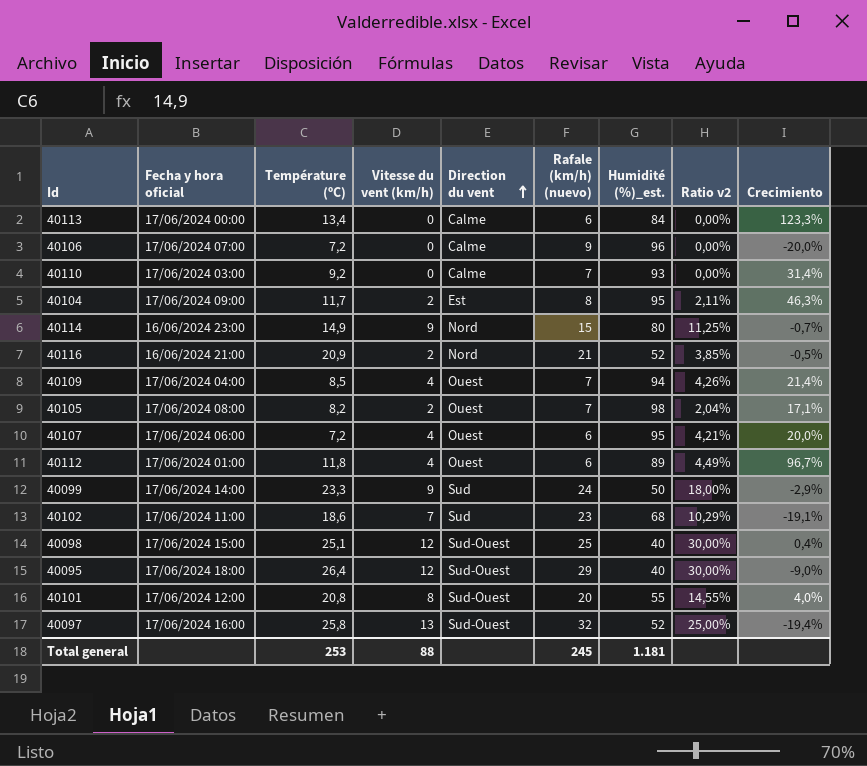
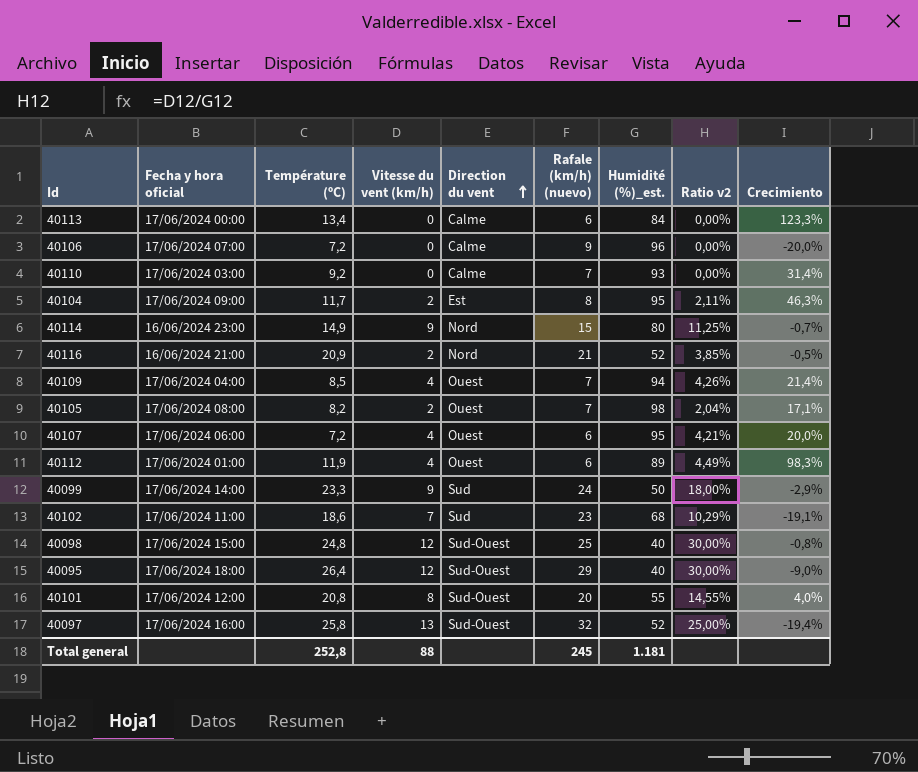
40112 | Température (ºC): 11,8 -> 11,9
40112 | Crecimiento: 96,7% -> 98,3%
40098 | Température (ºC): 25,1 -> 24,8
40098 | Crecimiento: 0,4% -> -0,8%
Total general | Température (ºC): 253 -> 252,8

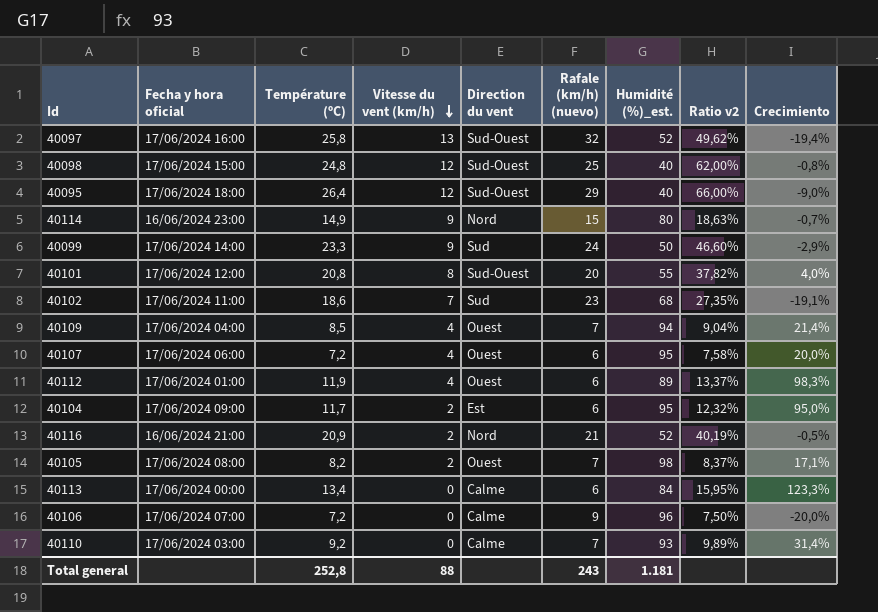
row order: Direction du vent ascending -> Vitesse du vent (km/h) descending
column Ratio v2 | formula: [Vitesse du vent (km/h)] / [Humidité (%)_est.] -> [Température (ºC)] / [Humidité (%)_est.]
40104 | Rafale (km/h) (nuevo): 8 -> 6
40104 | Crecimiento: 46,3% -> 95,0%
Total general | Rafale (km/h) (nuevo): 245 -> 243

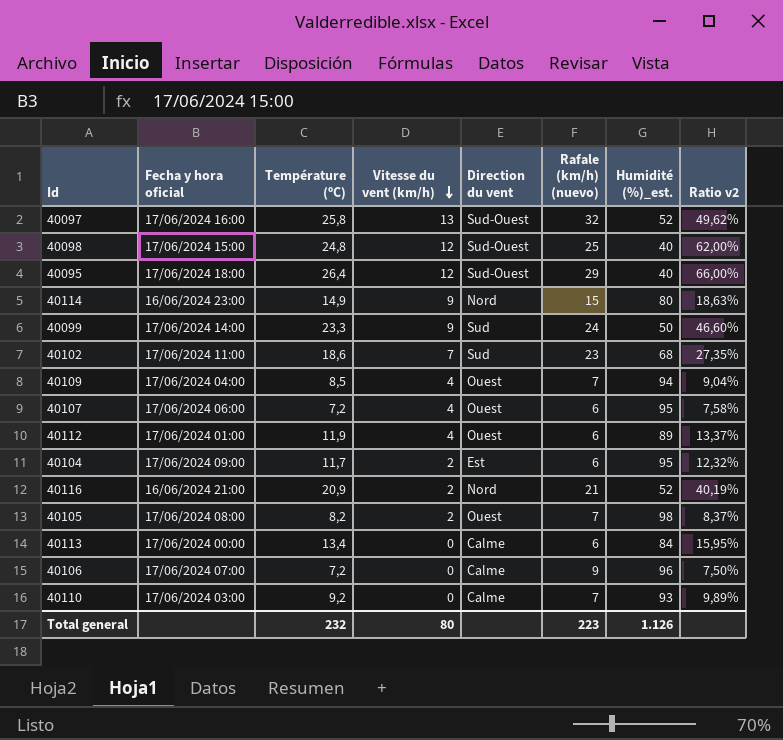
column Crecimiento | formula: ([Température (ºC)] - [Rafale (km/h) (nuevo)]) / [Rafale (km/h) (nuevo)] -> none
row 40101: 17/06/2024 12:00 | 20,8 | 8 | Sud-Ouest | 20 | 55 | 37,82% | 4,0% -> none
Total general | Température (ºC): 252,8 -> 232
Total general | Vitesse du vent (km/h): 88 -> 80
Total general | Rafale (km/h) (nuevo): 243 -> 223
Total general | Humidité (%)_est.: 1.181 -> 1.126

